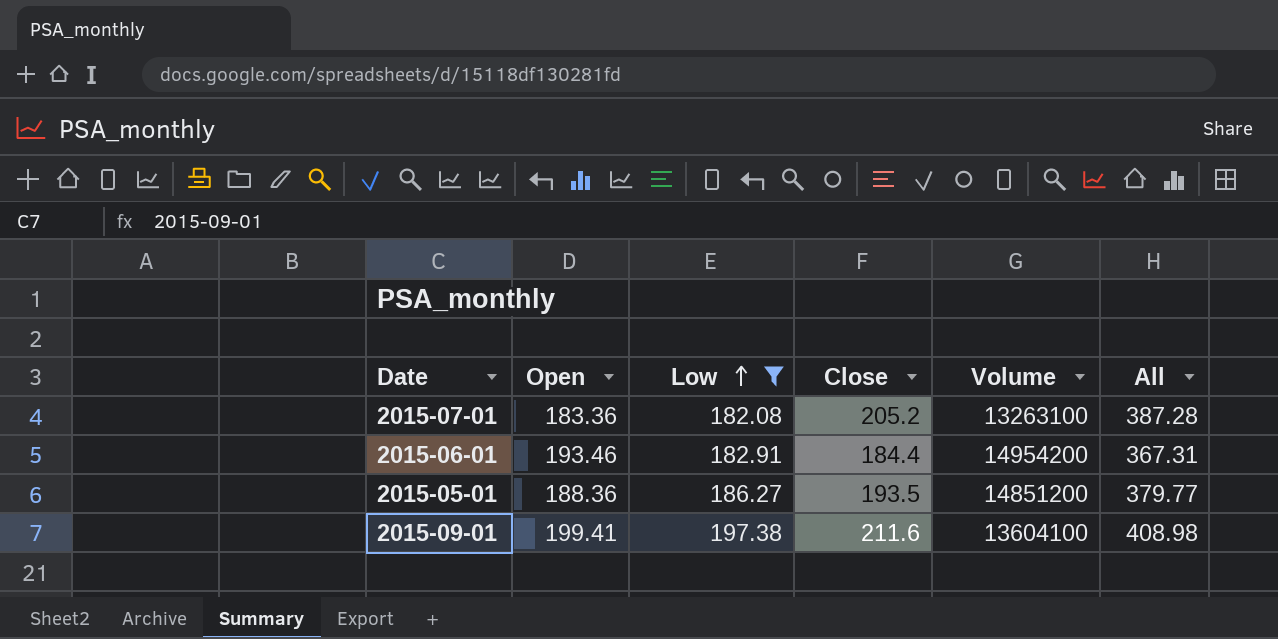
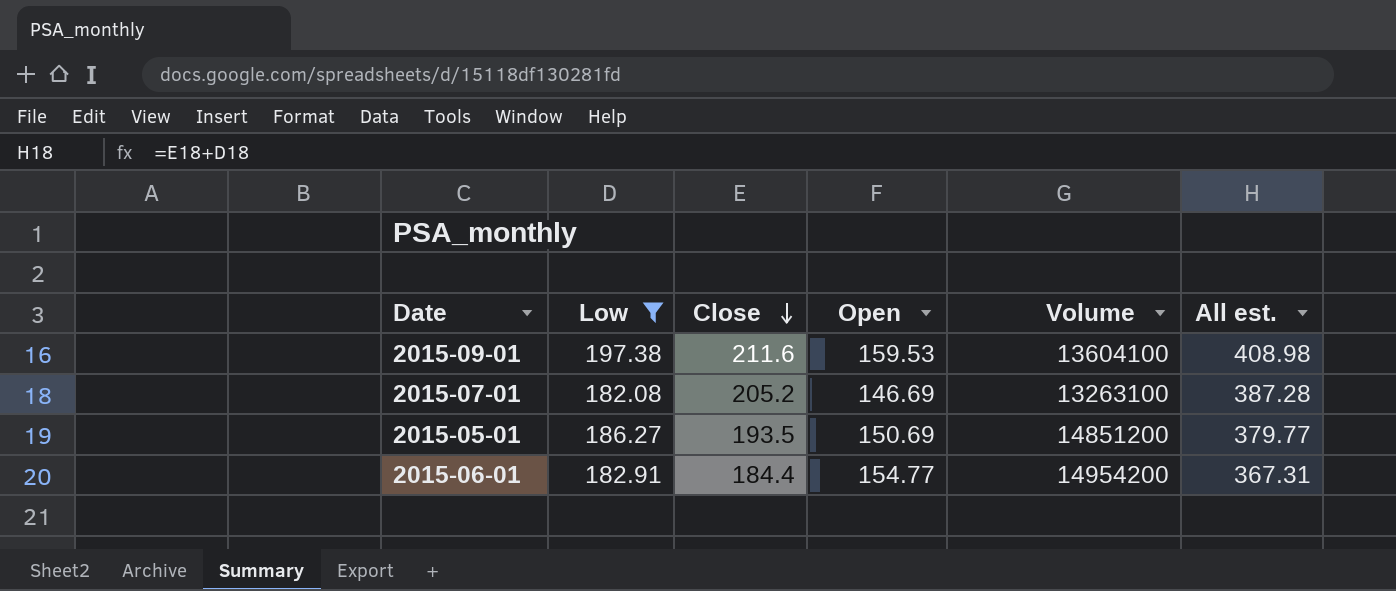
row order: Low ascending -> Close descending
column Open | position: 2 -> 4
column name: All -> All est.
2015-09-01 | Open: 199.41 -> 159.53
2015-07-01 | Open: 183.36 -> 146.69
2015-05-01 | Open: 188.36 -> 150.69
2015-06-01 | Open: 193.46 -> 154.77

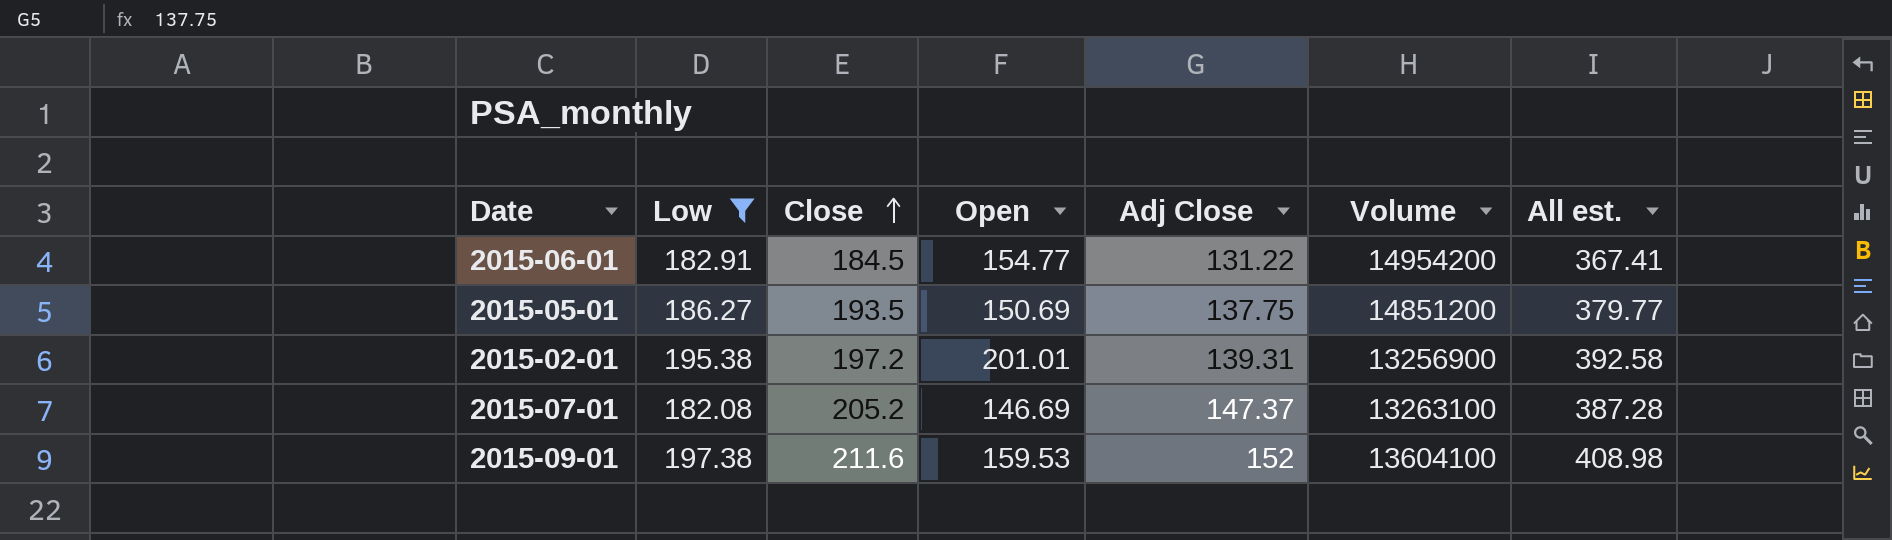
row order: Close descending -> Close ascending
column Adj Close | position: none -> 5
2015-06-01 | Close: 184.4 -> 184.5
2015-06-01 | All est.: 367.31 -> 367.41
row 2015-02-01: none -> 195.38 | 197.2 | 201.01 | 139.31 | 13256900 | 392.58

